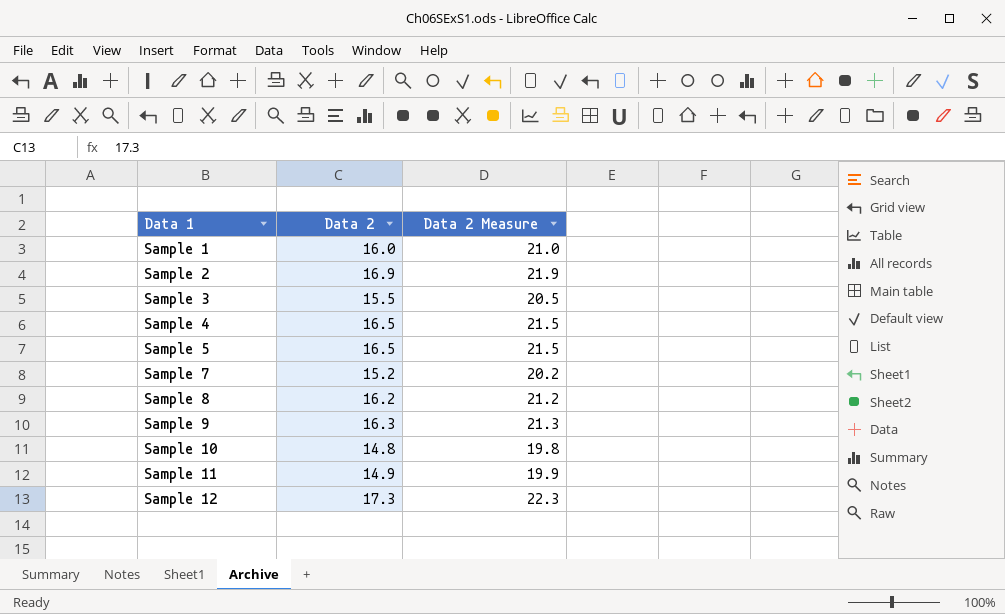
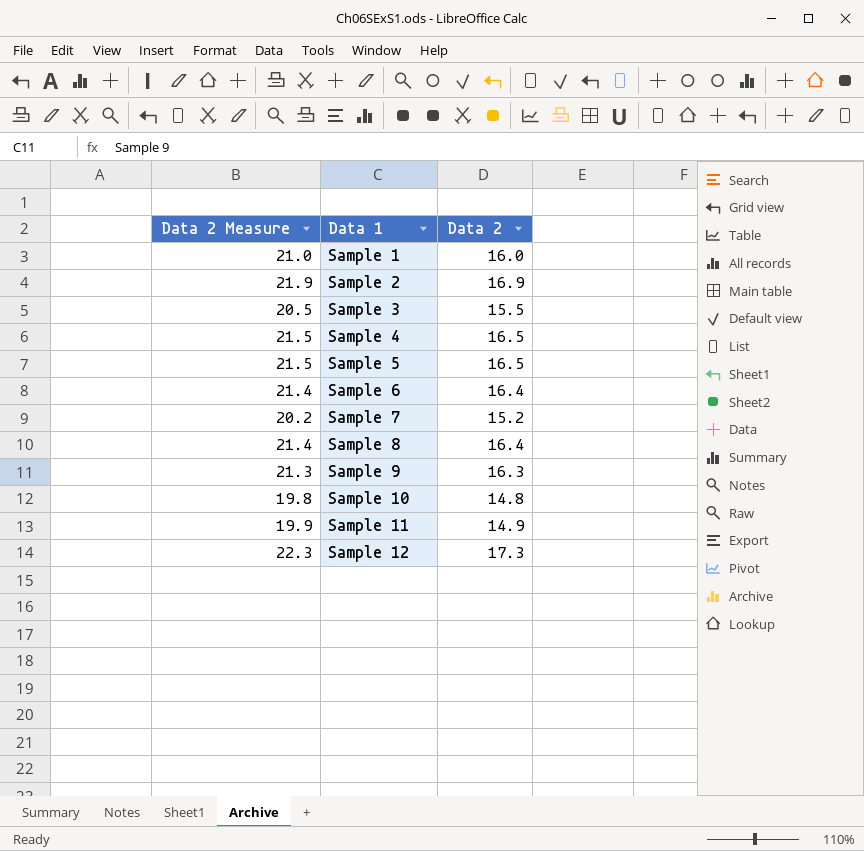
column Data 2 Measure | position: 3 -> 1
row Sample 6: none -> 21.4 | 16.4
Sample 8 | Data 2 Measure: 21.2 -> 21.4
Sample 8 | Data 2: 16.2 -> 16.4

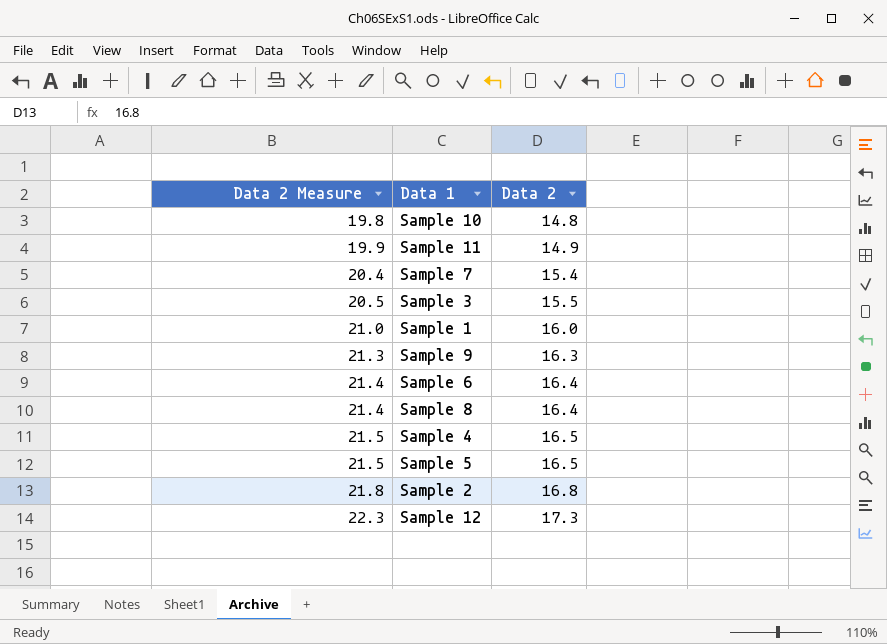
row order: Data 1 ascending -> Data 2 Measure ascending
Sample 7 | Data 2 Measure: 20.2 -> 20.4
Sample 7 | Data 2: 15.2 -> 15.4
Sample 2 | Data 2 Measure: 21.9 -> 21.8
Sample 2 | Data 2: 16.9 -> 16.8

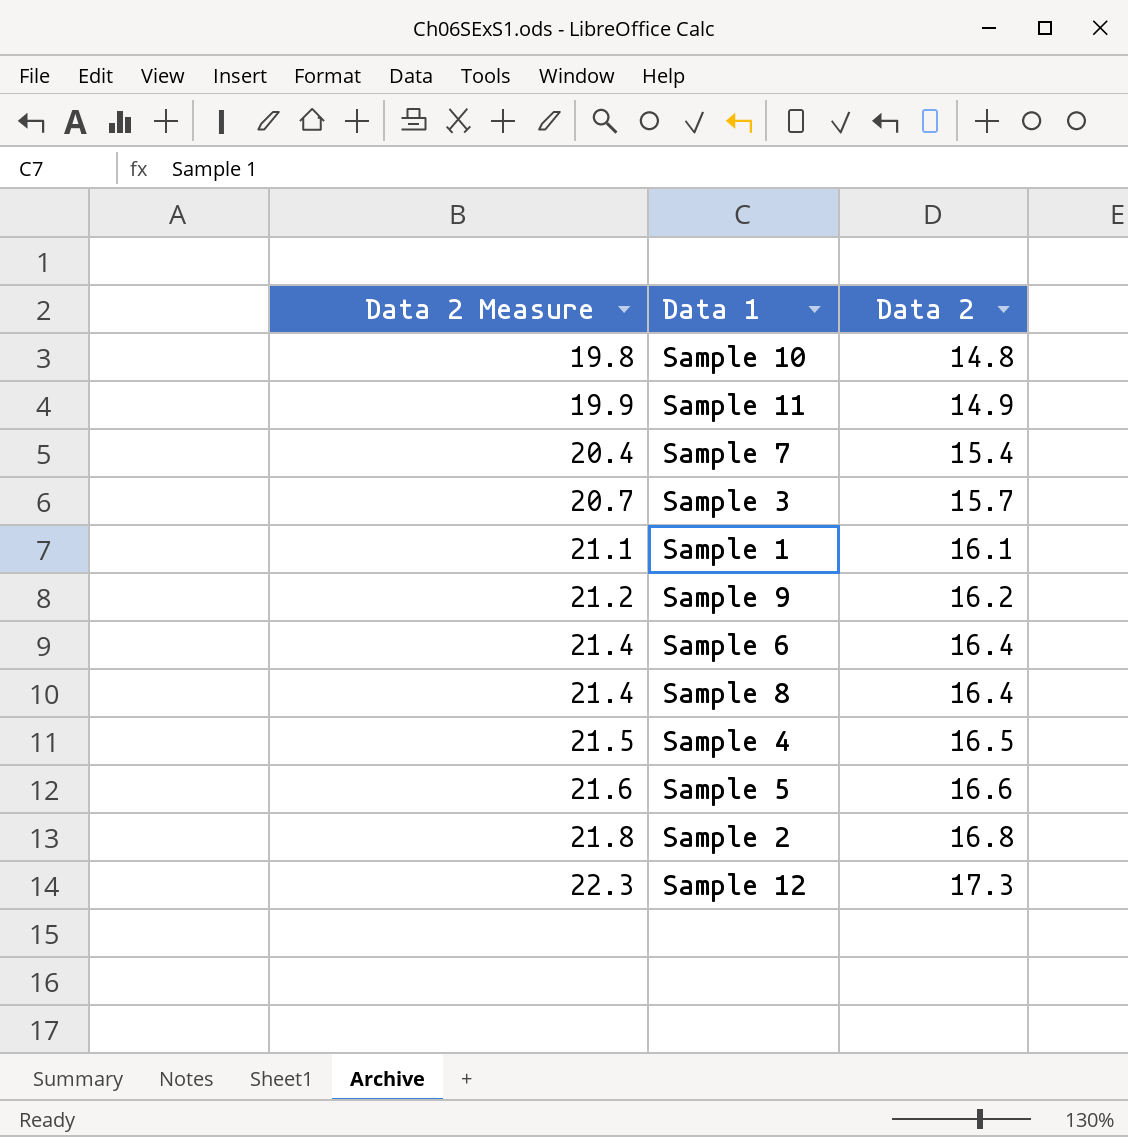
Sample 3 | Data 2 Measure: 20.5 -> 20.7
Sample 3 | Data 2: 15.5 -> 15.7
Sample 1 | Data 2 Measure: 21.0 -> 21.1
Sample 1 | Data 2: 16.0 -> 16.1
Sample 9 | Data 2 Measure: 21.3 -> 21.2
Sample 9 | Data 2: 16.3 -> 16.2
Sample 5 | Data 2 Measure: 21.5 -> 21.6
Sample 5 | Data 2: 16.5 -> 16.6

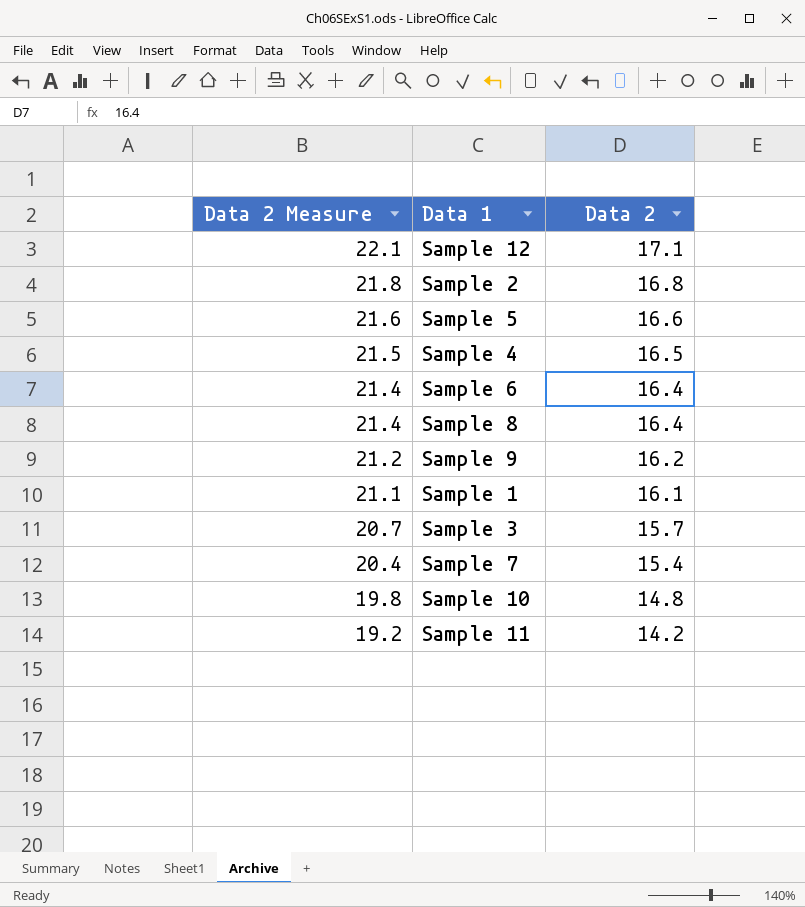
row order: Data 2 Measure ascending -> Data 2 Measure descending
Sample 12 | Data 2 Measure: 22.3 -> 22.1
Sample 12 | Data 2: 17.3 -> 17.1
Sample 11 | Data 2 Measure: 19.9 -> 19.2
Sample 11 | Data 2: 14.9 -> 14.2

